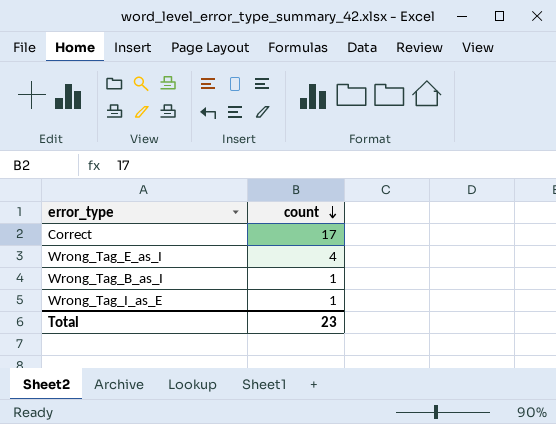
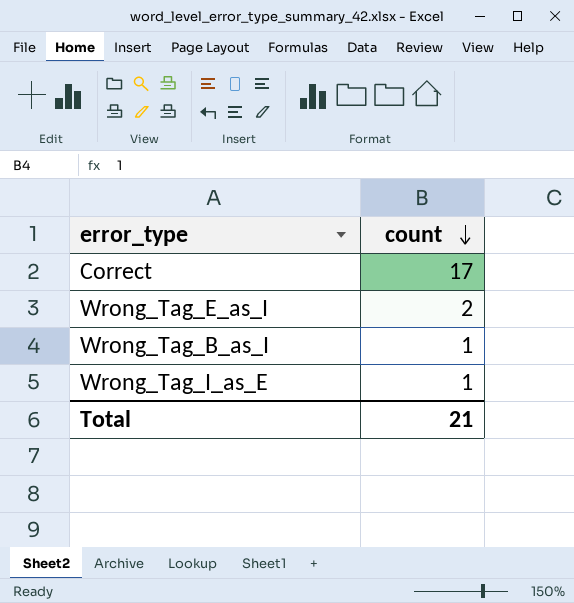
Wrong_Tag_E_as_I | count: 4 -> 2
Total | count: 23 -> 21

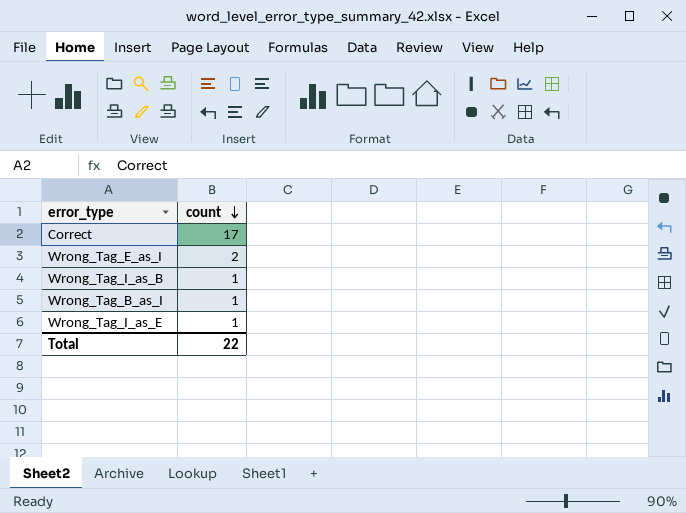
row Wrong_Tag_I_as_B: none -> 1
Total | count: 21 -> 22

